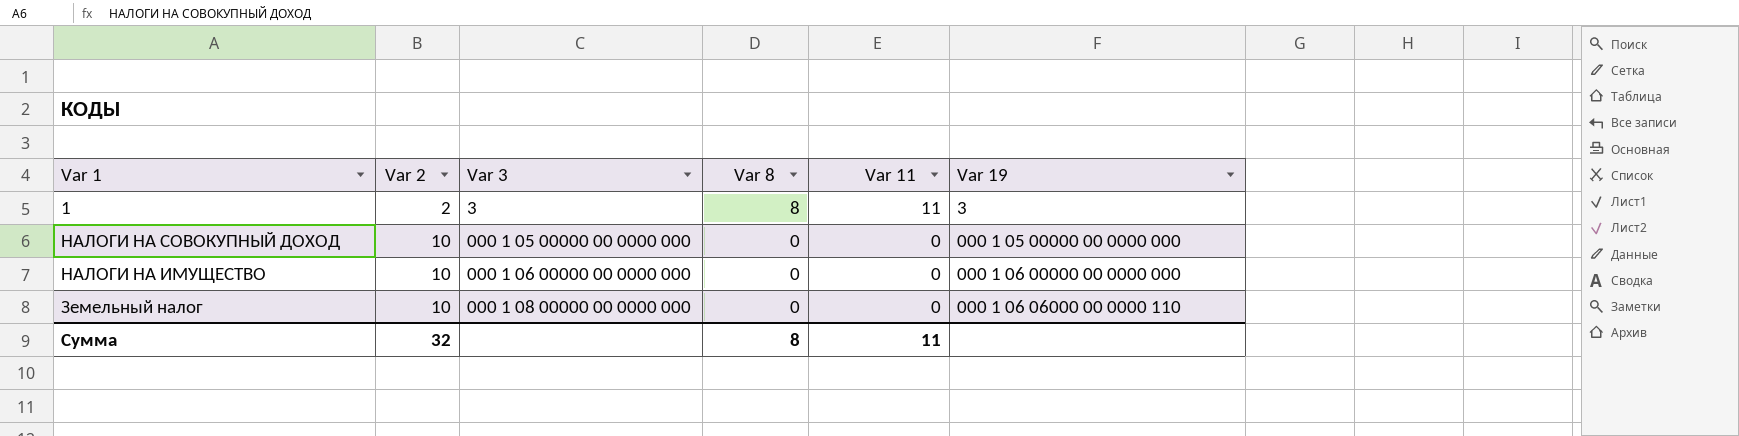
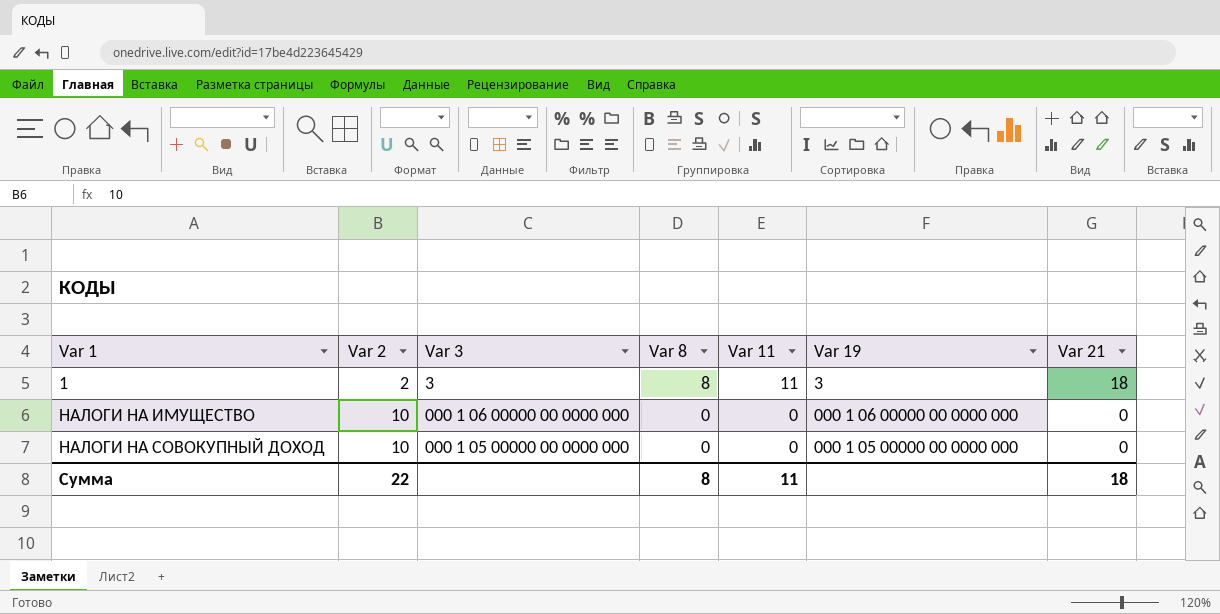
row order: Var 2 ascending -> Var 1 ascending
column Var 21 | position: none -> 7
row Земельный налог: 10 | 000 1 08 00000 00 0000 000 | 0 | 0 | 000 1 06 06000 00 0000 110 -> none
Сумма | Var 2: 32 -> 22

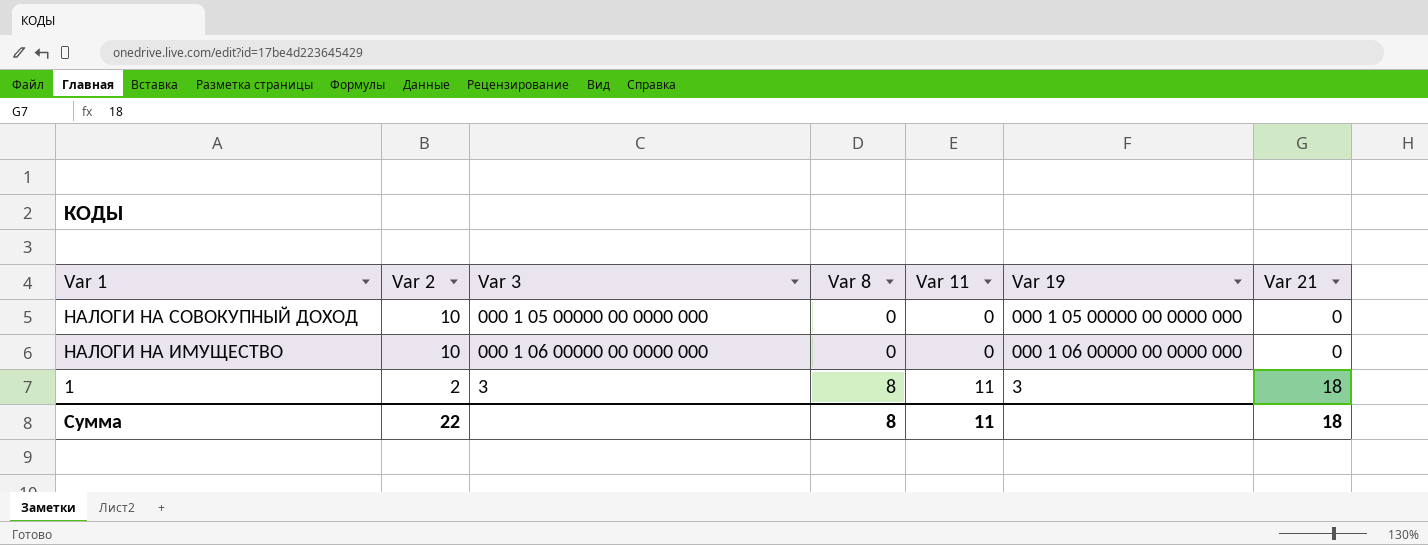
row order: Var 1 ascending -> Var 1 descending

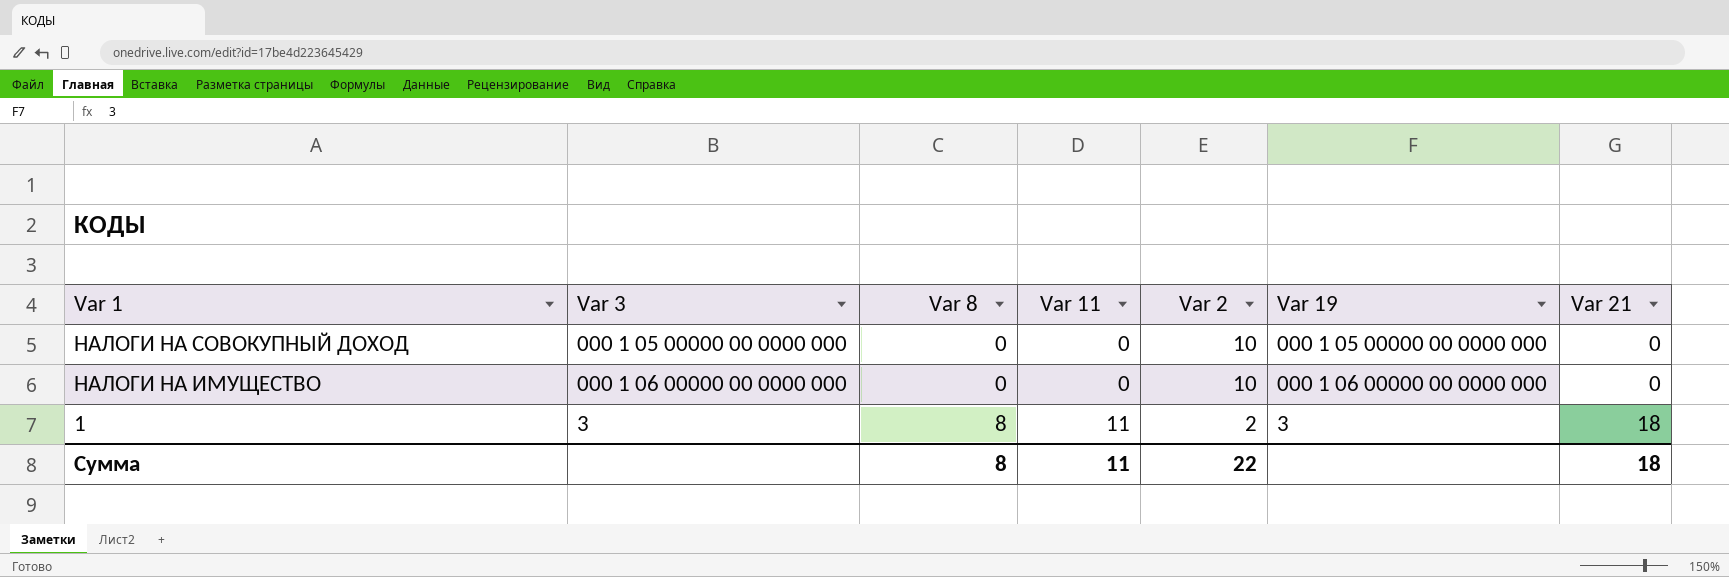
column Var 2 | position: 2 -> 5

